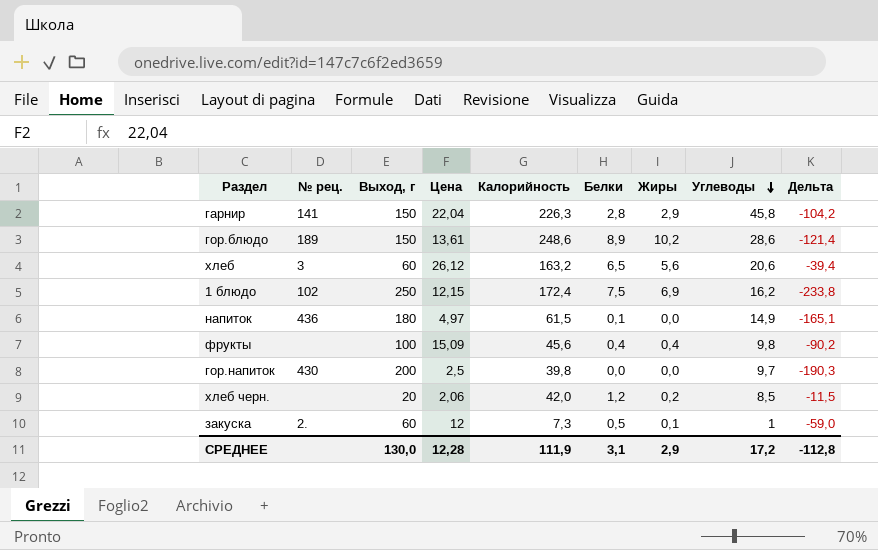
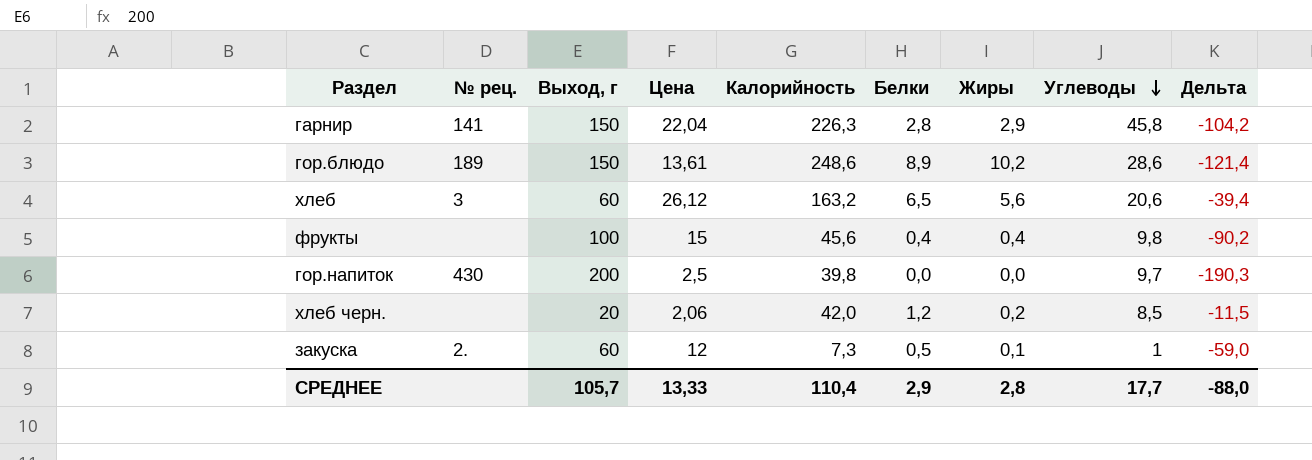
row 1 блюдо: 102 | 250 | 12,15 | 172,4 | 7,5 | 6,9 | 16,2 | -233,8 -> none
row напиток: 436 | 180 | 4,97 | 61,5 | 0,1 | 0,0 | 14,9 | -165,1 -> none
фрукты | Цена: 15,09 -> 15
СРЕДНЕЕ | Выход, г: 130,0 -> 105,7
СРЕДНЕЕ | Цена: 12,28 -> 13,33
СРЕДНЕЕ | Калорийность: 111,9 -> 110,4
СРЕДНЕЕ | Белки: 3,1 -> 2,9
СРЕДНЕЕ | Жиры: 2,9 -> 2,8
СРЕДНЕЕ | Углеводы: 17,2 -> 17,7
СРЕДНЕЕ | Дельта: -112,8 -> -88,0

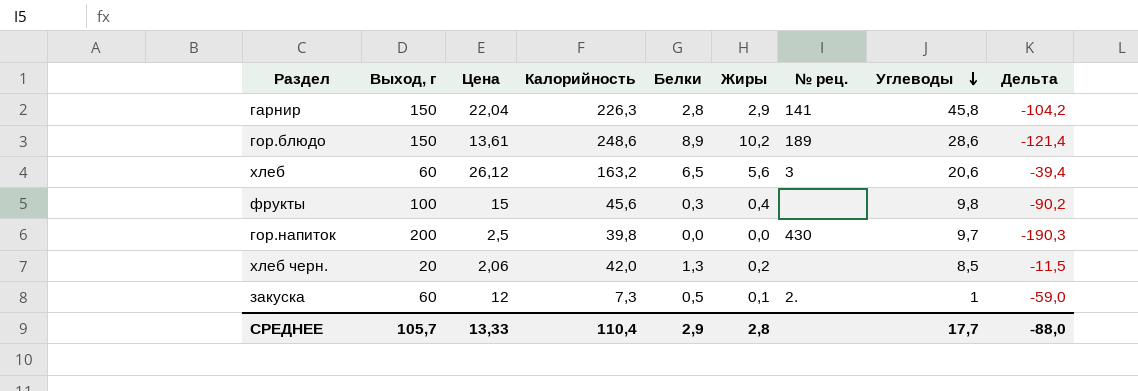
column № рец. | position: 2 -> 7
фрукты | Белки: 0,4 -> 0,3
хлеб черн. | Белки: 1,2 -> 1,3

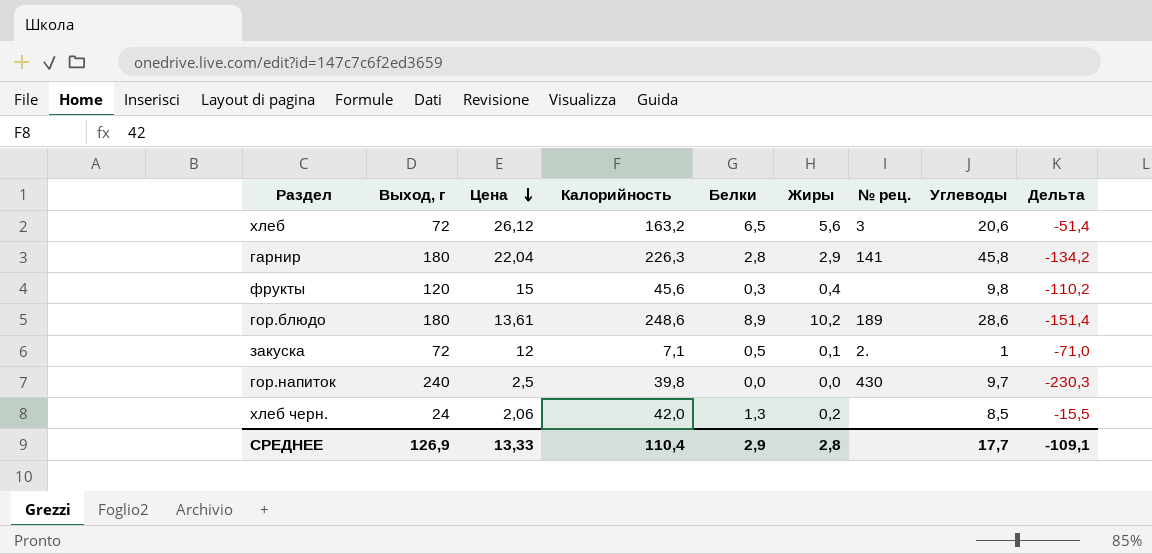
row order: Углеводы descending -> Цена descending
хлеб | Выход, г: 60 -> 72
хлеб | Дельта: -39,4 -> -51,4
гарнир | Выход, г: 150 -> 180
гарнир | Дельта: -104,2 -> -134,2
фрукты | Выход, г: 100 -> 120
фрукты | Дельта: -90,2 -> -110,2
гор.блюдо | Выход, г: 150 -> 180
гор.блюдо | Дельта: -121,4 -> -151,4
закуска | Выход, г: 60 -> 72
закуска | Калорийность: 7,3 -> 7,1
закуска | Дельта: -59,0 -> -71,0
гор.напиток | Выход, г: 200 -> 240
гор.напиток | Дельта: -190,3 -> -230,3
хлеб черн. | Выход, г: 20 -> 24
хлеб черн. | Дельта: -11,5 -> -15,5
СРЕДНЕЕ | Выход, г: 105,7 -> 126,9
СРЕДНЕЕ | Дельта: -88,0 -> -109,1

